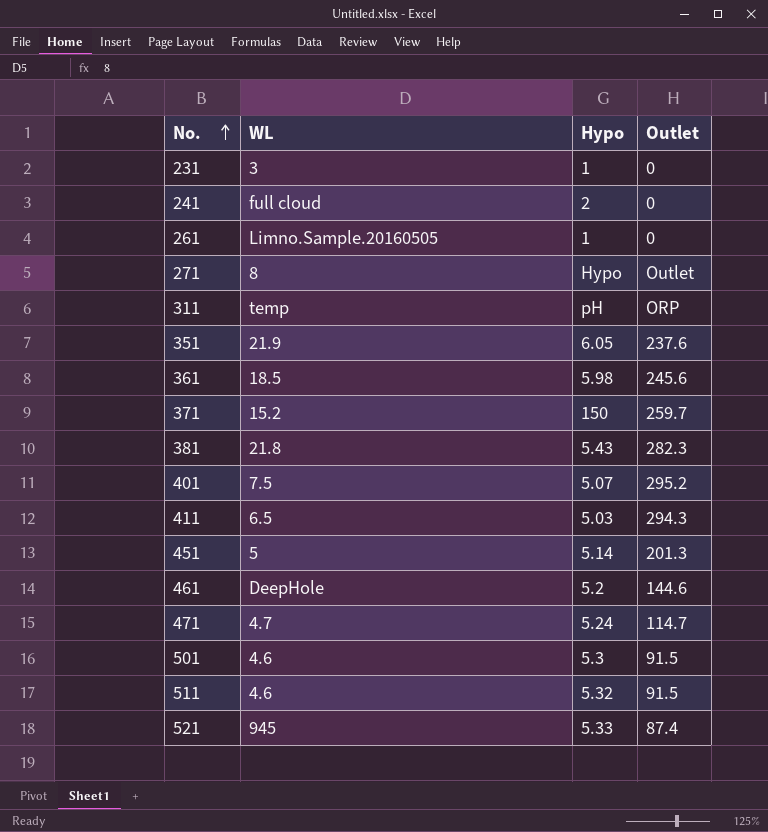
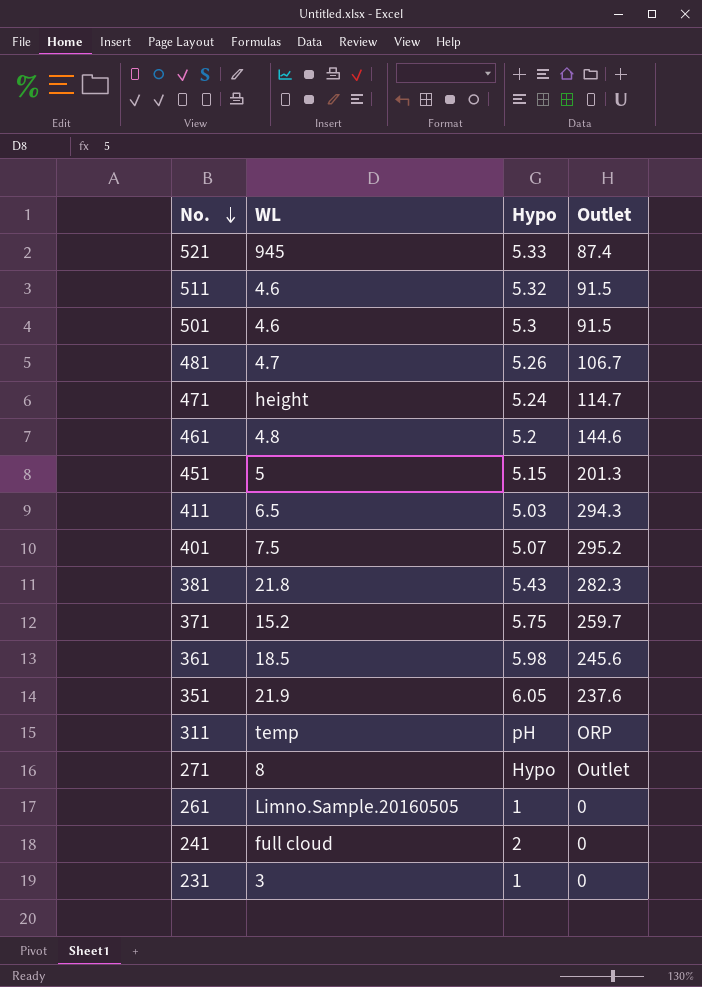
row order: No. ascending -> No. descending
row 481: none -> 4.7 | 5.26 | 106.7
471 | WL: 4.7 -> height
461 | WL: DeepHole -> 4.8
451 | Hypo: 5.14 -> 5.15
371 | Hypo: 150 -> 5.75

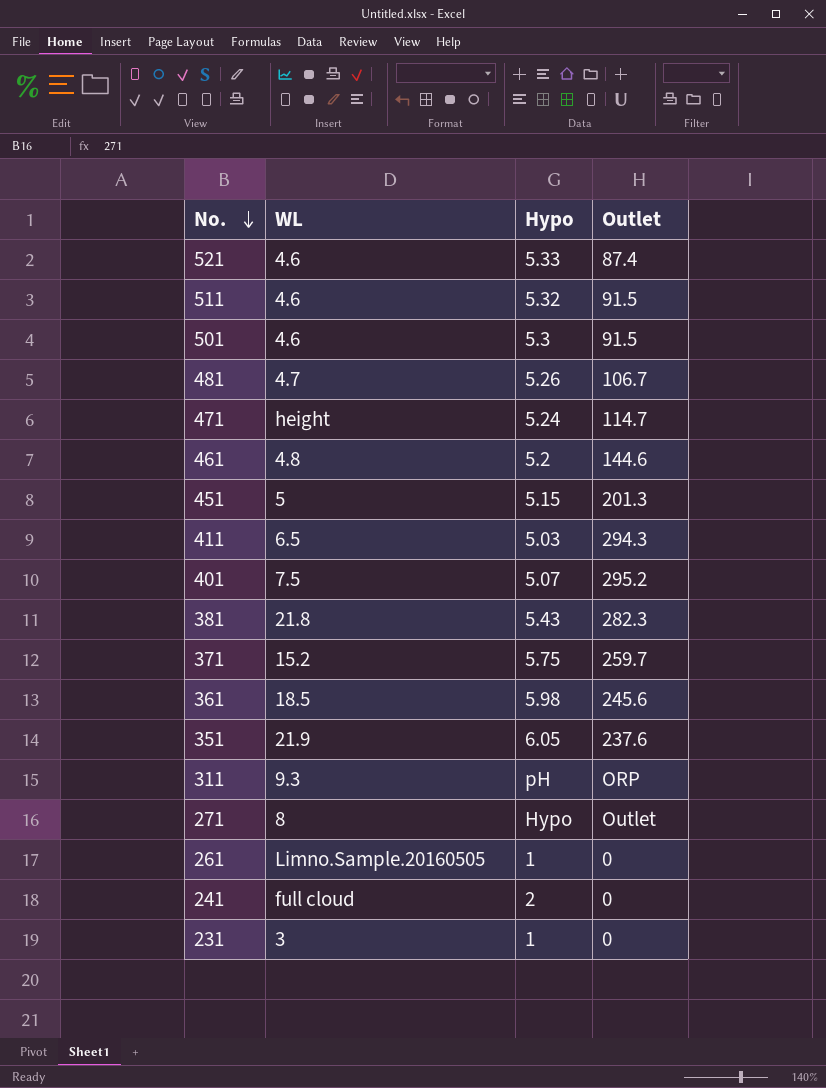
521 | WL: 945 -> 4.6
311 | WL: temp -> 9.3

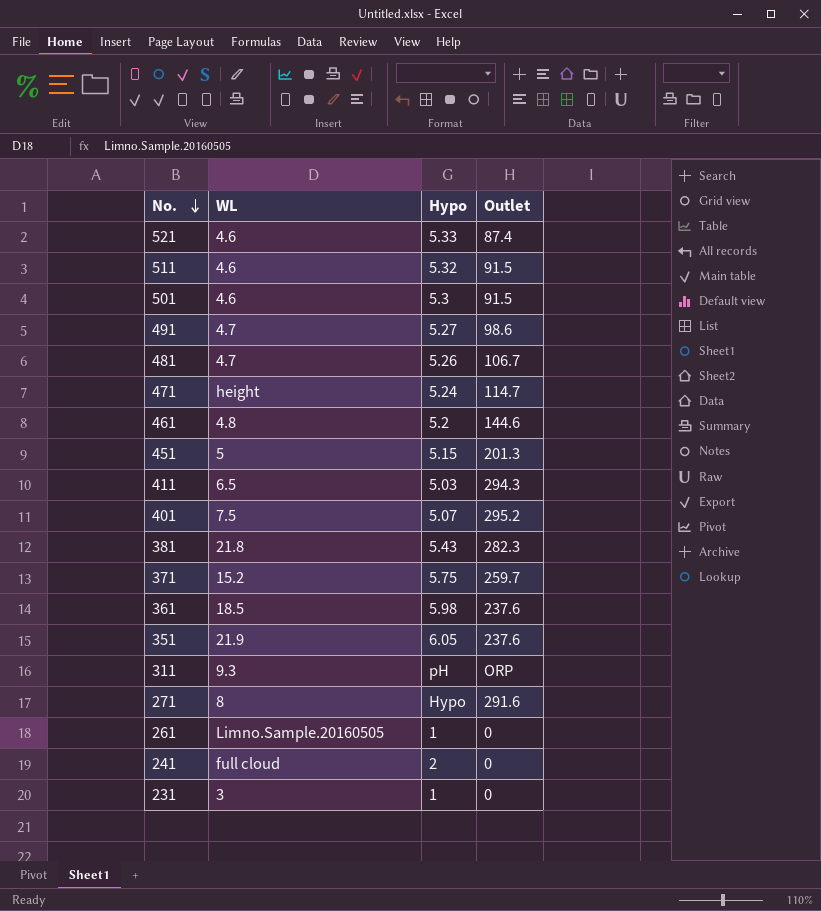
row 491: none -> 4.7 | 5.27 | 98.6
361 | Outlet: 245.6 -> 237.6
271 | Outlet: Outlet -> 291.6

